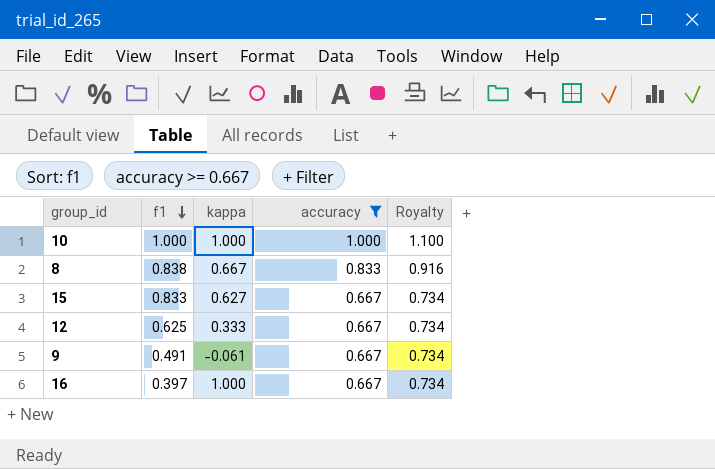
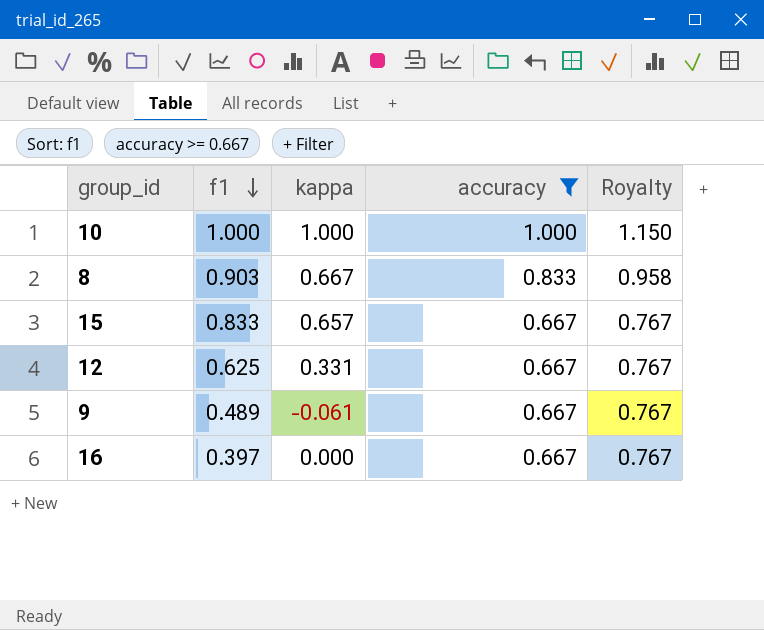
column Royalty | formula: [accuracy] * 1.1 -> [accuracy] * 1.15
8 | f1: 0.838 -> 0.903
15 | kappa: 0.627 -> 0.657
12 | kappa: 0.333 -> 0.331
9 | f1: 0.491 -> 0.489
16 | kappa: 1.000 -> 0.000

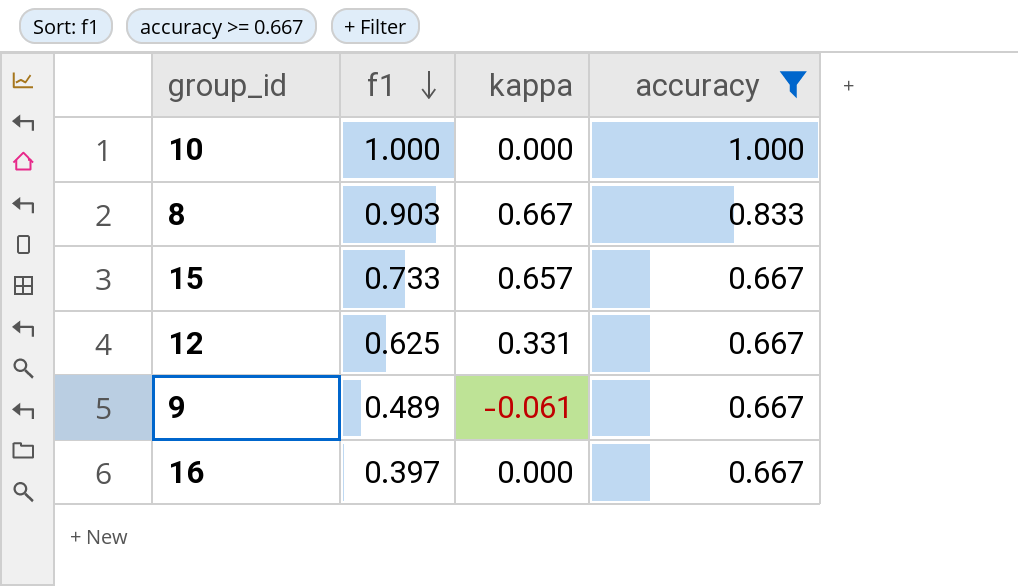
column Royalty | formula: [accuracy] * 1.15 -> none
10 | kappa: 1.000 -> 0.000
15 | f1: 0.833 -> 0.733

